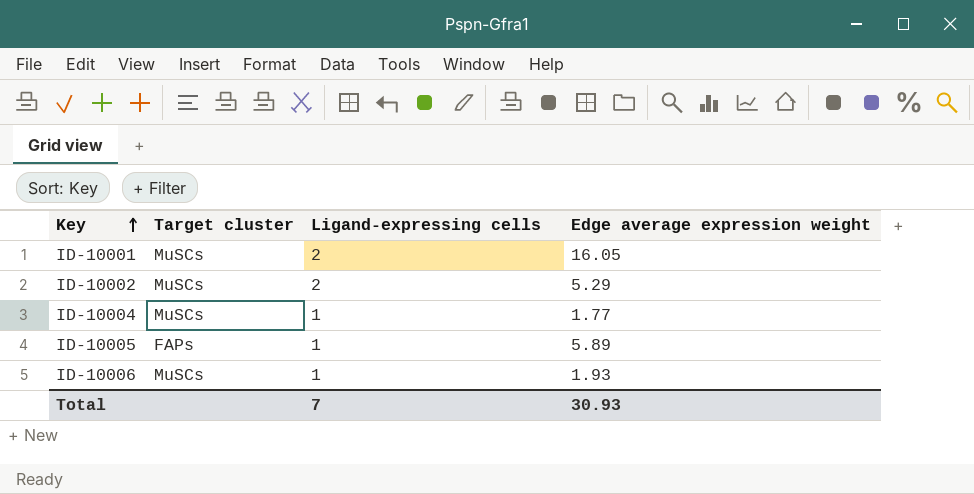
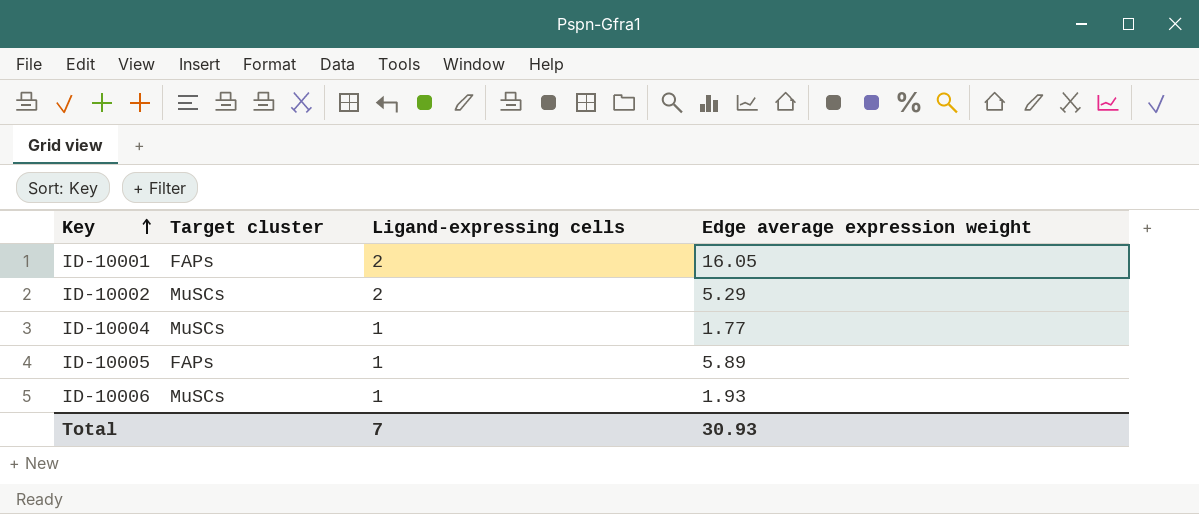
ID-10001 | Target cluster: MuSCs -> FAPs

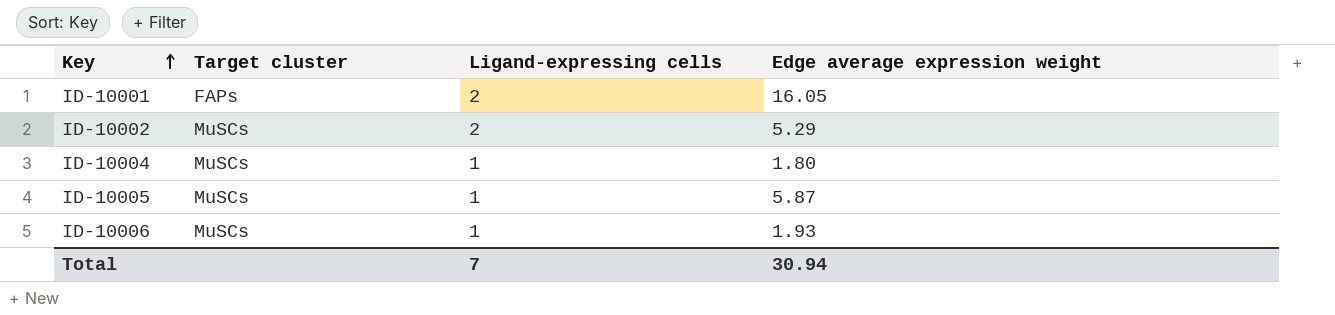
ID-10004 | Edge average expression weight: 1.77 -> 1.80
ID-10005 | Target cluster: FAPs -> MuSCs
ID-10005 | Edge average expression weight: 5.89 -> 5.87
Total | Edge average expression weight: 30.93 -> 30.94

